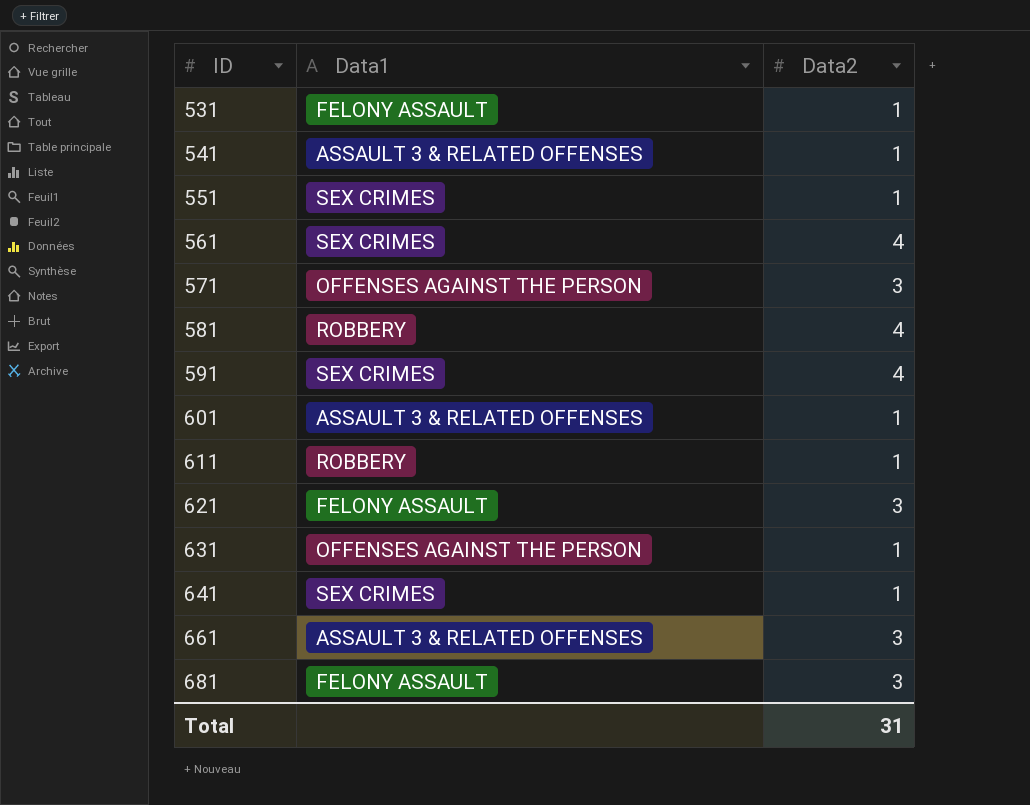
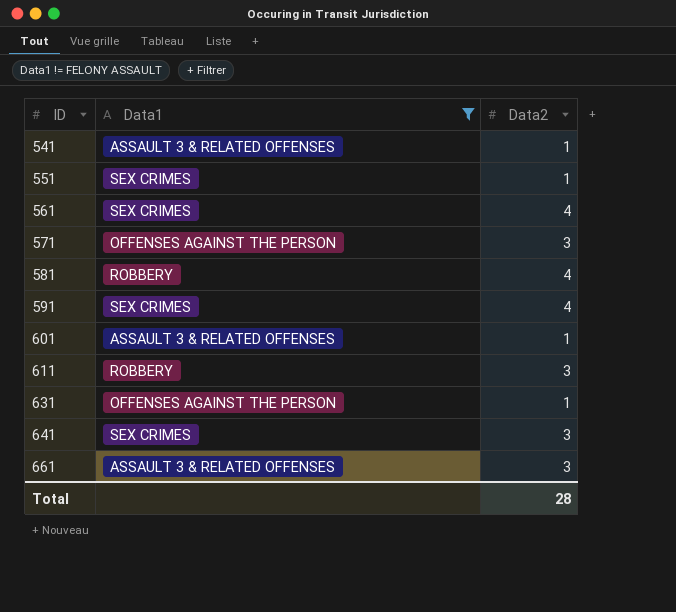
filter: none -> Data1 != FELONY ASSAULT
611 | Data2: 1 -> 3
641 | Data2: 1 -> 3
Total | Data2: 31 -> 28

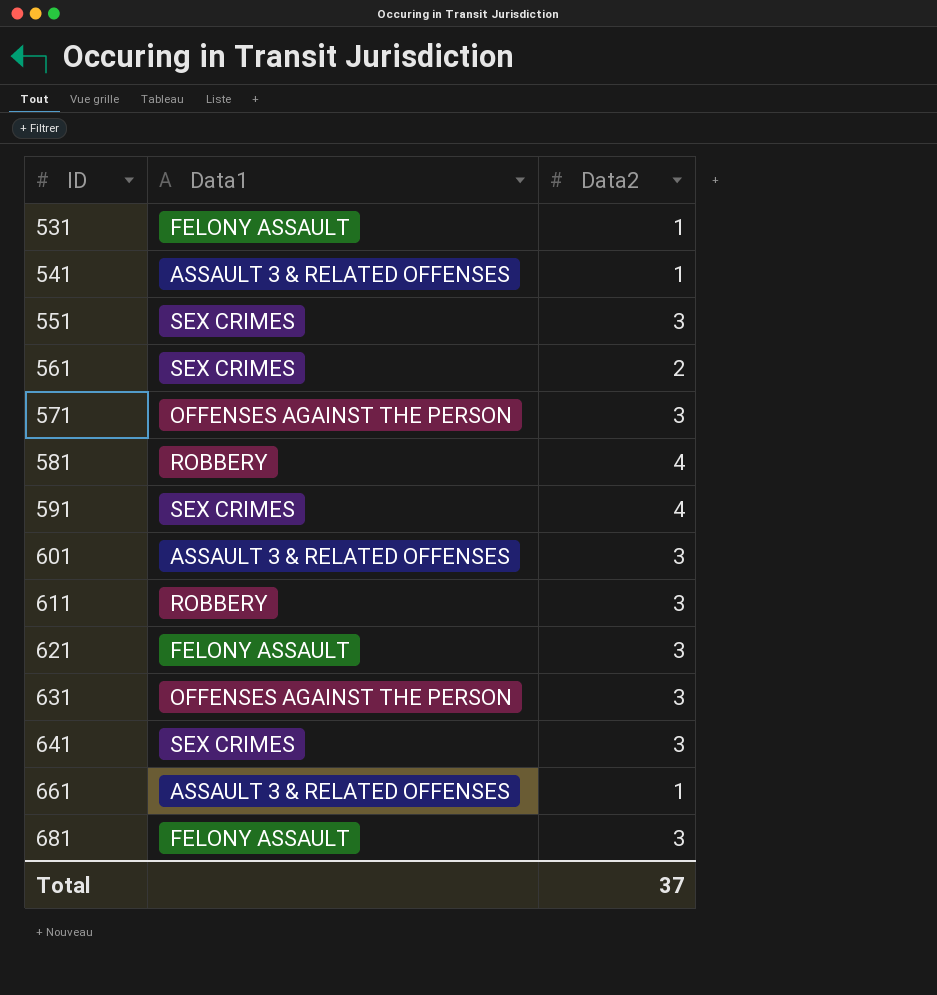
filter: Data1 != FELONY ASSAULT -> none
551 | Data2: 1 -> 3
561 | Data2: 4 -> 2
601 | Data2: 1 -> 3
631 | Data2: 1 -> 3
661 | Data2: 3 -> 1
Total | Data2: 28 -> 37

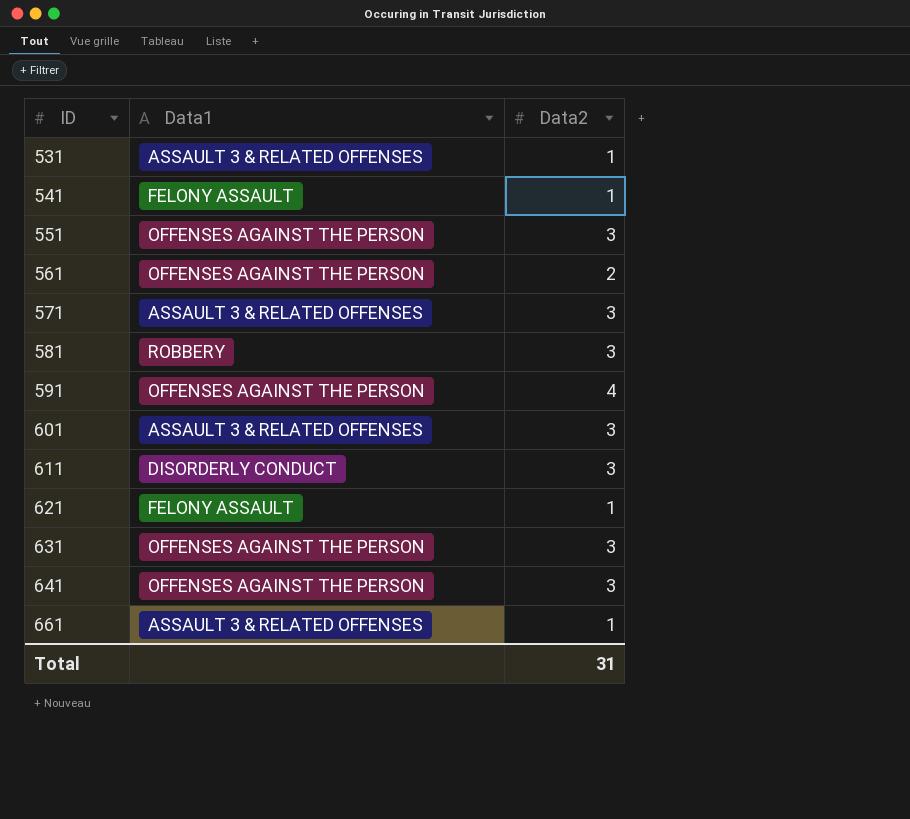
row 681: FELONY ASSAULT | 3 -> none
531 | Data1: FELONY ASSAULT -> ASSAULT 3 & RELATED OFFENSES
541 | Data1: ASSAULT 3 & RELATED OFFENSES -> FELONY ASSAULT
551 | Data1: SEX CRIMES -> OFFENSES AGAINST THE PERSON
561 | Data1: SEX CRIMES -> OFFENSES AGAINST THE PERSON
571 | Data1: OFFENSES AGAINST THE PERSON -> ASSAULT 3 & RELATED OFFENSES
581 | Data2: 4 -> 3
591 | Data1: SEX CRIMES -> OFFENSES AGAINST THE PERSON
611 | Data1: ROBBERY -> DISORDERLY CONDUCT
621 | Data2: 3 -> 1
641 | Data1: SEX CRIMES -> OFFENSES AGAINST THE PERSON
Total | Data2: 37 -> 31

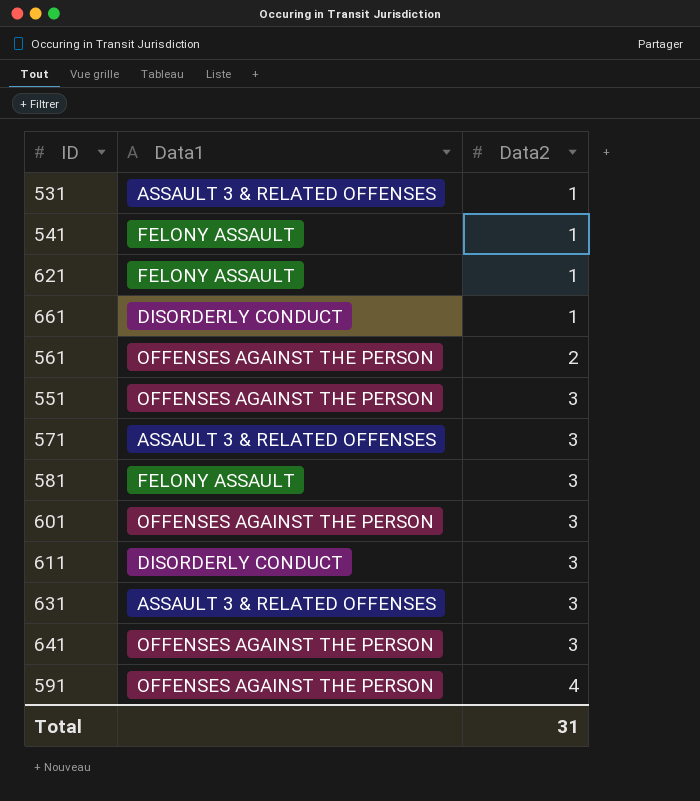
row order: ID ascending -> Data2 ascending
661 | Data1: ASSAULT 3 & RELATED OFFENSES -> DISORDERLY CONDUCT
581 | Data1: ROBBERY -> FELONY ASSAULT
601 | Data1: ASSAULT 3 & RELATED OFFENSES -> OFFENSES AGAINST THE PERSON
631 | Data1: OFFENSES AGAINST THE PERSON -> ASSAULT 3 & RELATED OFFENSES

